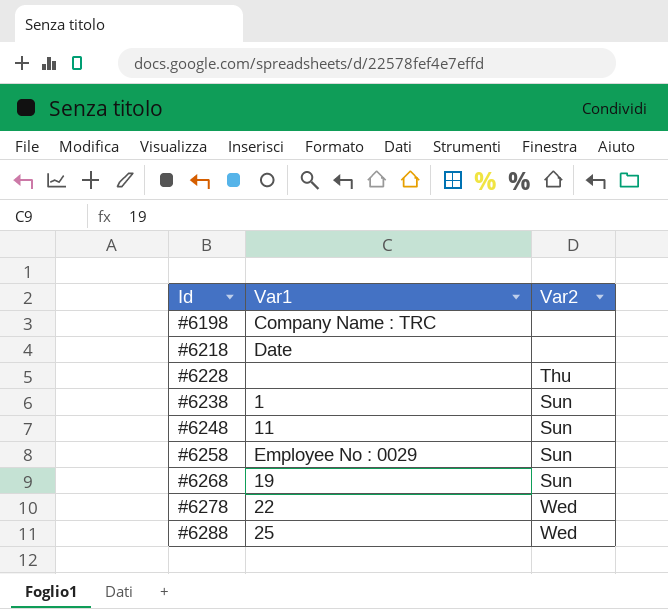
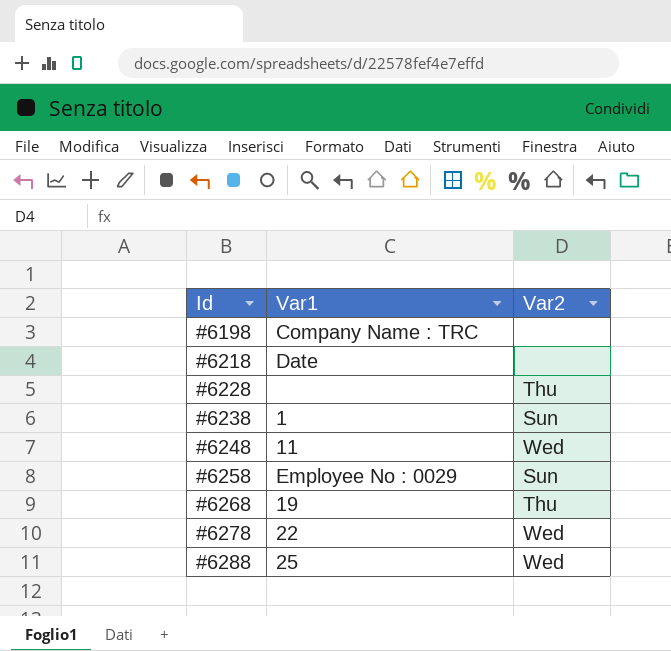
#6248 | Var2: Sun -> Wed
#6268 | Var2: Sun -> Thu

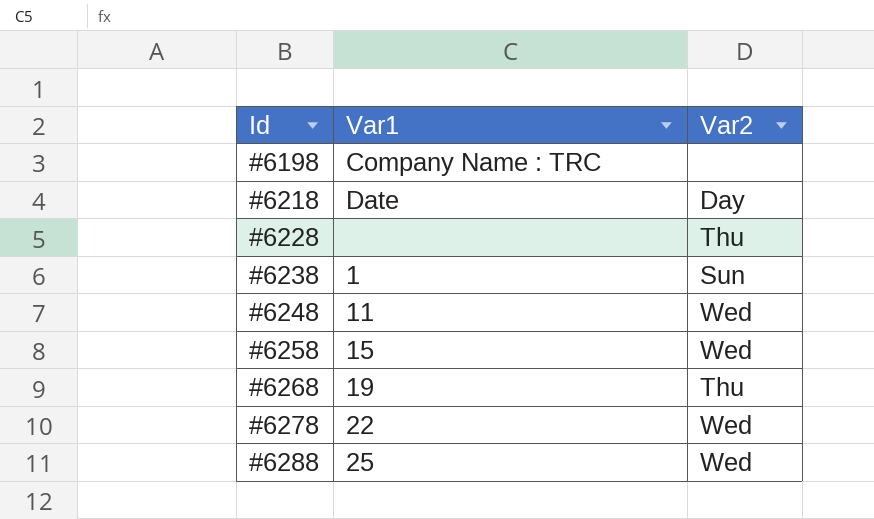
#6218 | Var2: none -> Day
#6258 | Var1: Employee No : 0029 -> 15
#6258 | Var2: Sun -> Wed

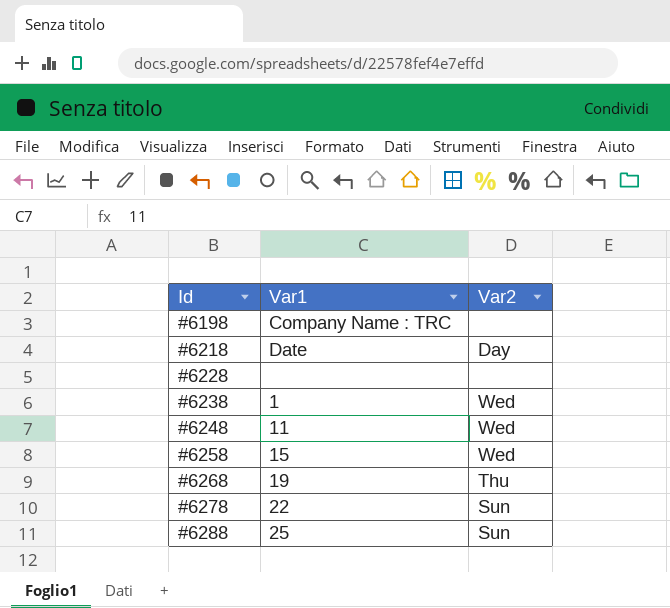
#6228 | Var2: Thu -> none
#6238 | Var2: Sun -> Wed
#6278 | Var2: Wed -> Sun
#6288 | Var2: Wed -> Sun

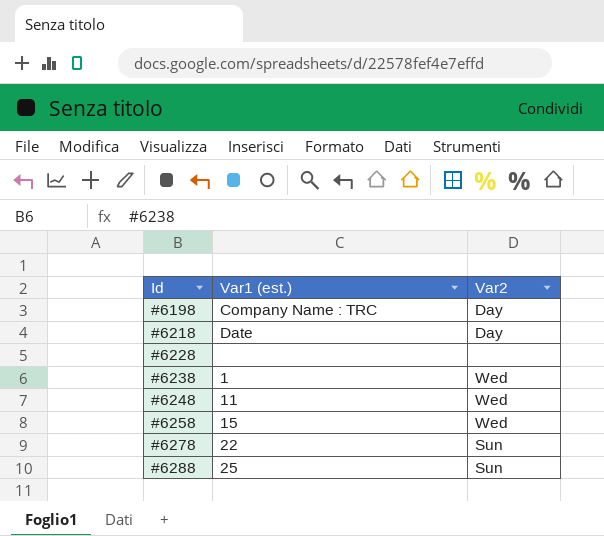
column name: Var1 -> Var1 (est.)
row #6268: 19 | Thu -> none
#6198 | Var2: none -> Day

